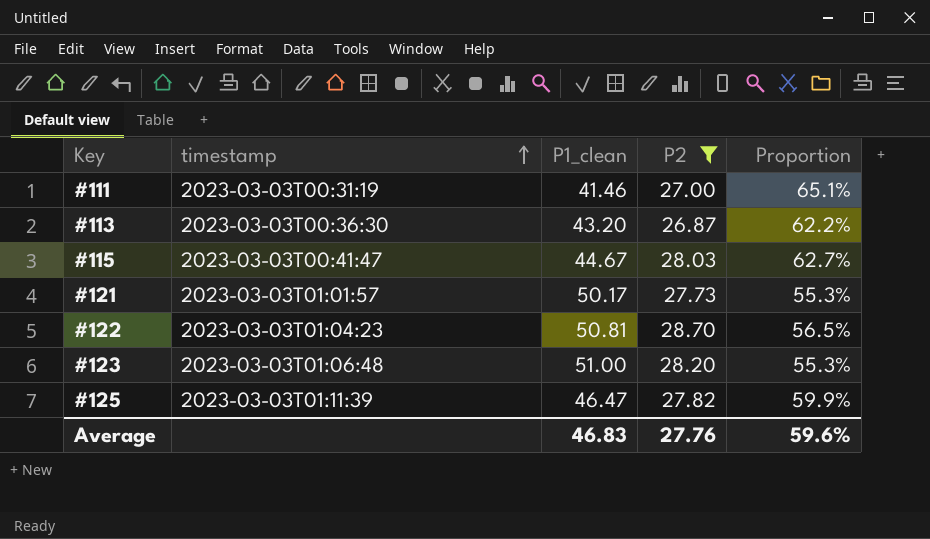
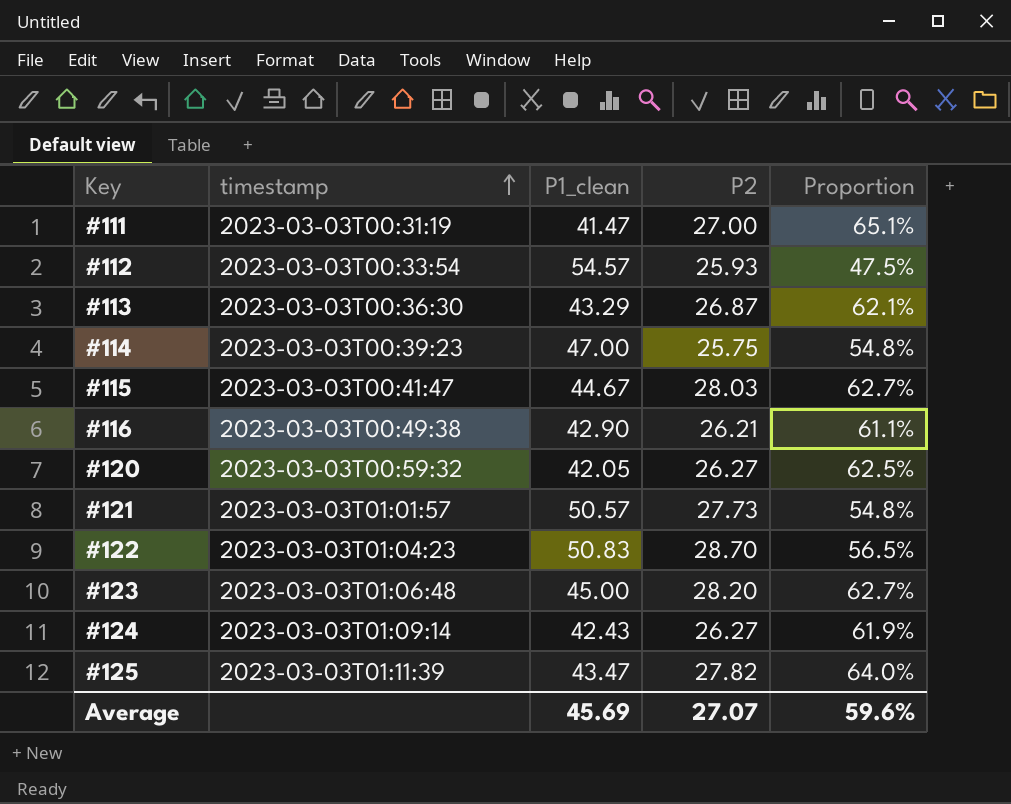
filter: P2 >= 26.87 -> none
#111 | P1_clean: 41.46 -> 41.47
#113 | P1_clean: 43.20 -> 43.29
#113 | Proportion: 62.2% -> 62.1%
#121 | P1_clean: 50.17 -> 50.57
#121 | Proportion: 55.3% -> 54.8%
#122 | P1_clean: 50.81 -> 50.83
#123 | P1_clean: 51.00 -> 45.00
#123 | Proportion: 55.3% -> 62.7%
#125 | P1_clean: 46.47 -> 43.47
#125 | Proportion: 59.9% -> 64.0%
Average | P1_clean: 46.83 -> 45.69
Average | P2: 27.76 -> 27.07

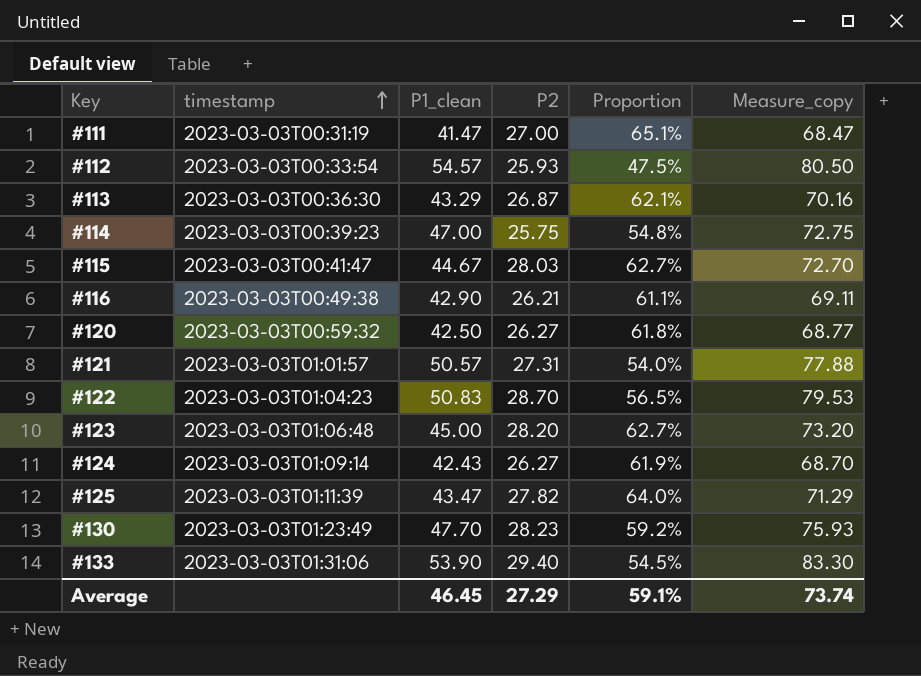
column Measure_copy | formula: none -> [P1_clean] + [P2]
#120 | P1_clean: 42.05 -> 42.50
#120 | Proportion: 62.5% -> 61.8%
#121 | P2: 27.73 -> 27.31
#121 | Proportion: 54.8% -> 54.0%
row #130: none -> 2023-03-03T01:23:49 | 47.70 | 28.23 | 59.2% | 75.93
row #133: none -> 2023-03-03T01:31:06 | 53.90 | 29.40 | 54.5% | 83.30
Average | P1_clean: 45.69 -> 46.45
Average | P2: 27.07 -> 27.29
Average | Proportion: 59.6% -> 59.1%

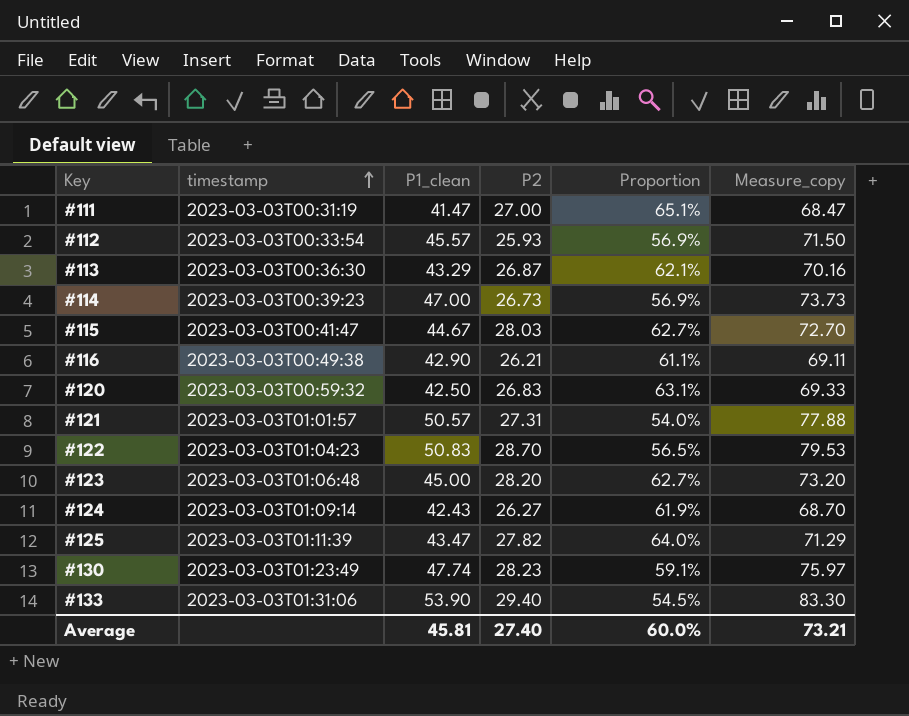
#112 | P1_clean: 54.57 -> 45.57
#112 | Proportion: 47.5% -> 56.9%
#112 | Measure_copy: 80.50 -> 71.50
#114 | P2: 25.75 -> 26.73
#114 | Proportion: 54.8% -> 56.9%
#114 | Measure_copy: 72.75 -> 73.73
#120 | P2: 26.27 -> 26.83
#120 | Proportion: 61.8% -> 63.1%
#120 | Measure_copy: 68.77 -> 69.33
#130 | P1_clean: 47.70 -> 47.74
#130 | Proportion: 59.2% -> 59.1%
#130 | Measure_copy: 75.93 -> 75.97
Average | P1_clean: 46.45 -> 45.81
Average | P2: 27.29 -> 27.40
Average | Proportion: 59.1% -> 60.0%
Average | Measure_copy: 73.74 -> 73.21

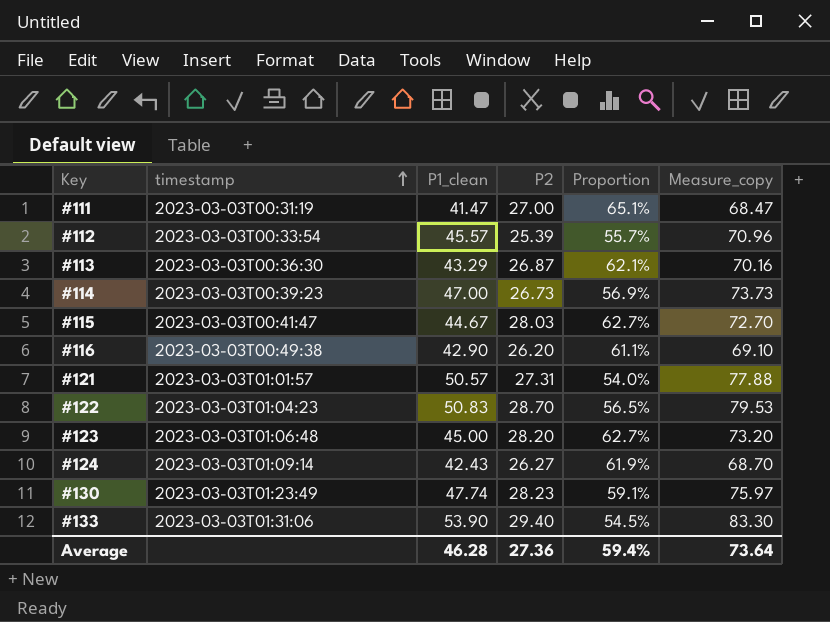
row #120: 2023-03-03T00:59:32 | 42.50 | 26.83 | 63.1% | 69.33 -> none
row #125: 2023-03-03T01:11:39 | 43.47 | 27.82 | 64.0% | 71.29 -> none
#112 | P2: 25.93 -> 25.39
#112 | Proportion: 56.9% -> 55.7%
#112 | Measure_copy: 71.50 -> 70.96
#116 | P2: 26.21 -> 26.20
#116 | Measure_copy: 69.11 -> 69.10
Average | P1_clean: 45.81 -> 46.28
Average | P2: 27.40 -> 27.36
Average | Proportion: 60.0% -> 59.4%
Average | Measure_copy: 73.21 -> 73.64

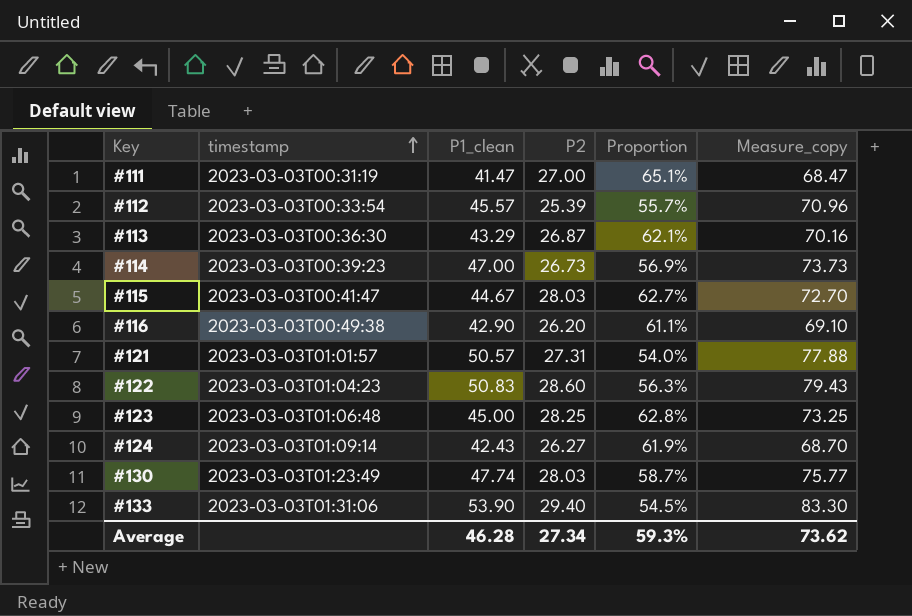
#122 | P2: 28.70 -> 28.60
#122 | Proportion: 56.5% -> 56.3%
#122 | Measure_copy: 79.53 -> 79.43
#123 | P2: 28.20 -> 28.25
#123 | Proportion: 62.7% -> 62.8%
#123 | Measure_copy: 73.20 -> 73.25
#130 | P2: 28.23 -> 28.03
#130 | Proportion: 59.1% -> 58.7%
#130 | Measure_copy: 75.97 -> 75.77
Average | P2: 27.36 -> 27.34
Average | Proportion: 59.4% -> 59.3%
Average | Measure_copy: 73.64 -> 73.62

